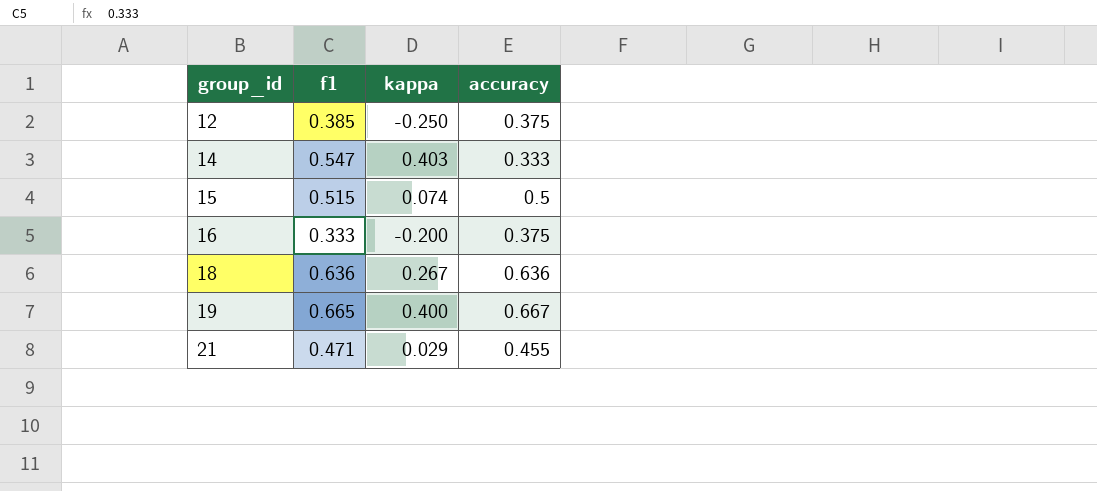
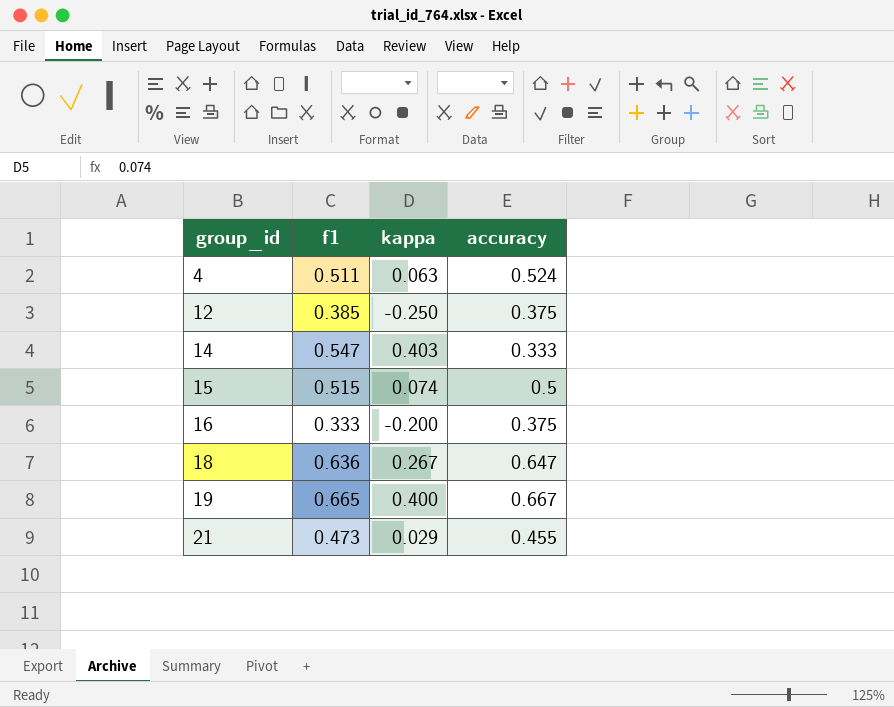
row 4: none -> 0.511 | 0.063 | 0.524
18 | accuracy: 0.636 -> 0.647
21 | f1: 0.471 -> 0.473

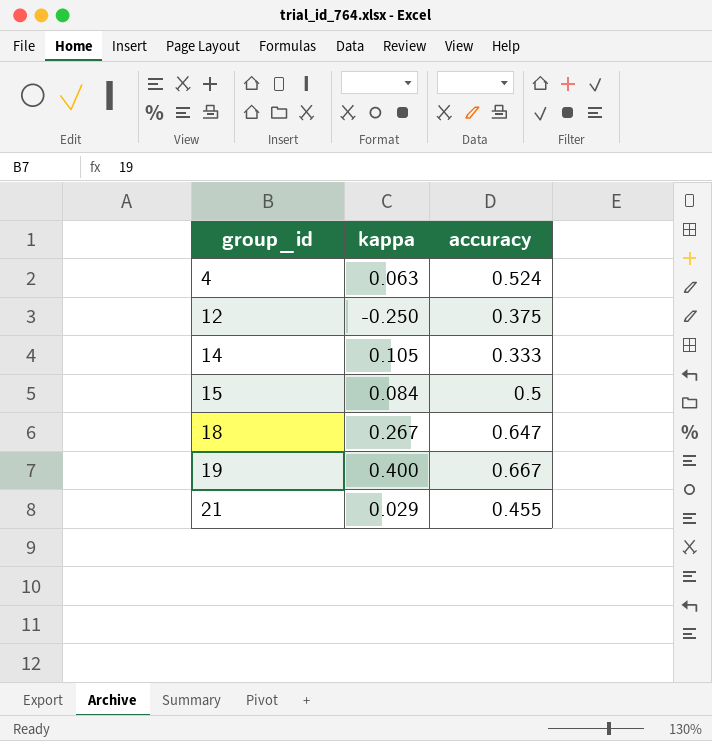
column f1 | position: 2 -> none
row 16: 0.333 | -0.200 | 0.375 -> none
14 | kappa: 0.403 -> 0.105
15 | kappa: 0.074 -> 0.084

